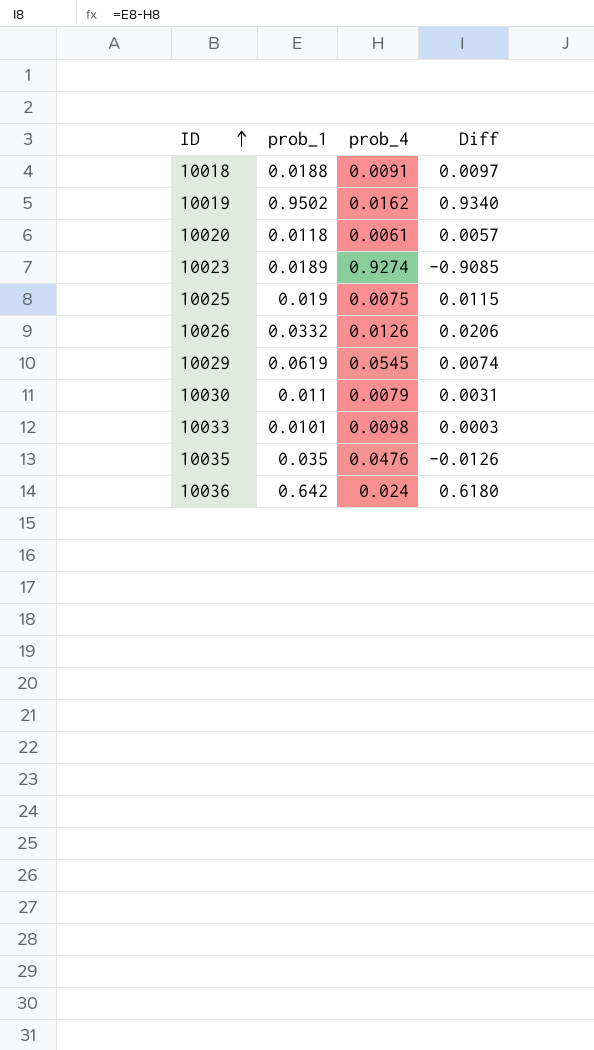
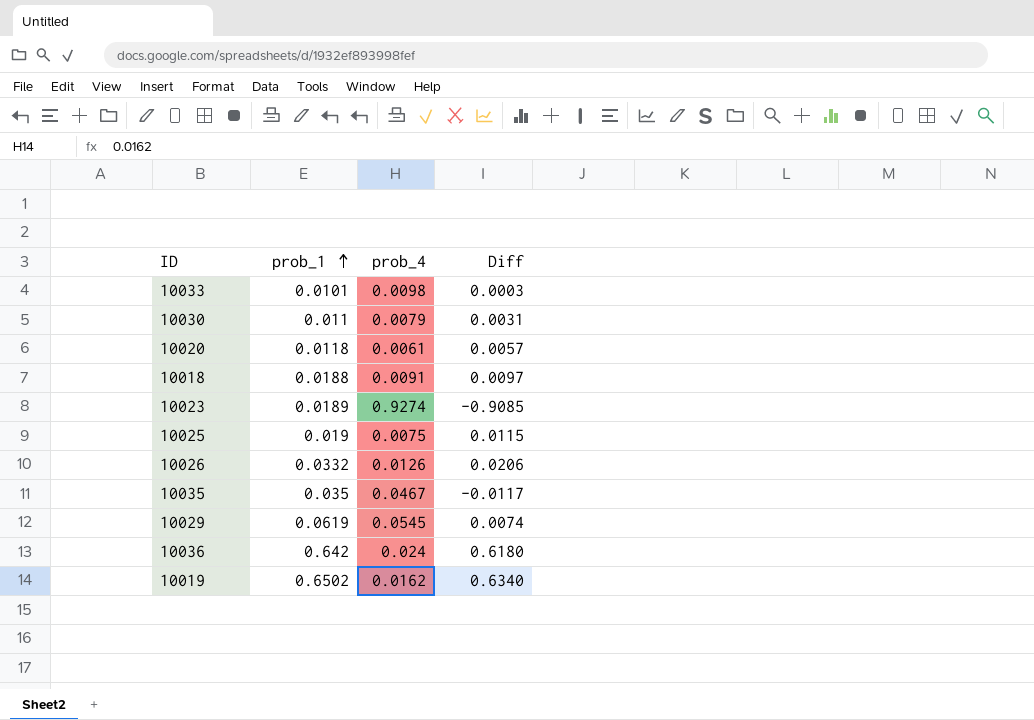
row order: ID ascending -> prob_1 ascending
10035 | prob_4: 0.0476 -> 0.0467
10035 | Diff: -0.0126 -> -0.0117
10019 | prob_1: 0.9502 -> 0.6502
10019 | Diff: 0.9340 -> 0.6340

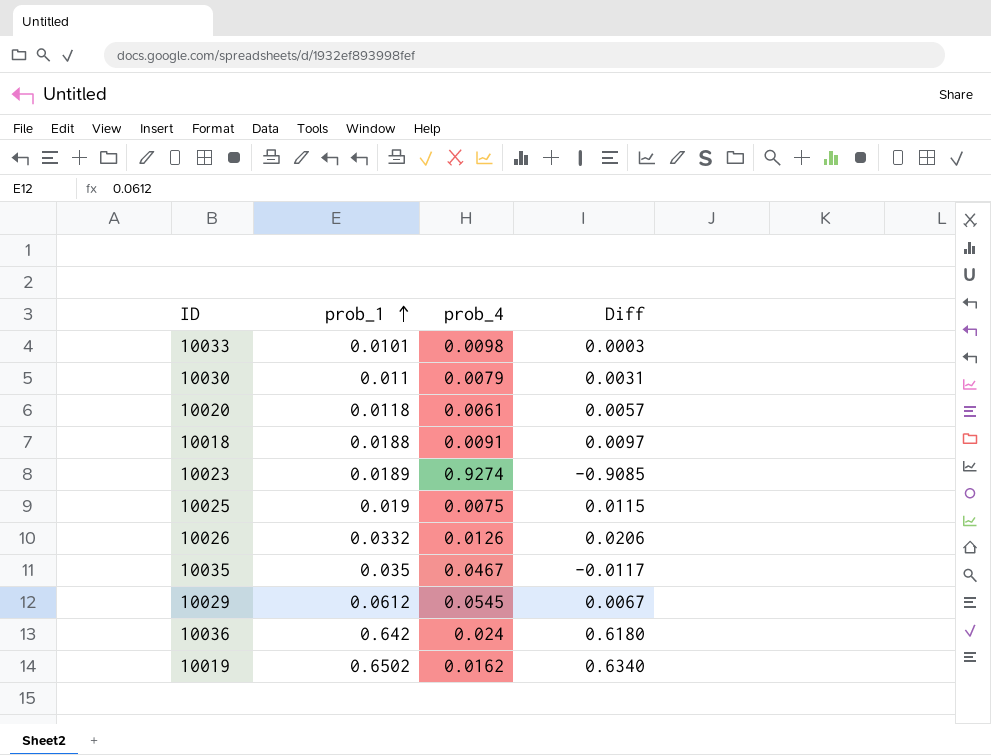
10029 | prob_1: 0.0619 -> 0.0612
10029 | Diff: 0.0074 -> 0.0067

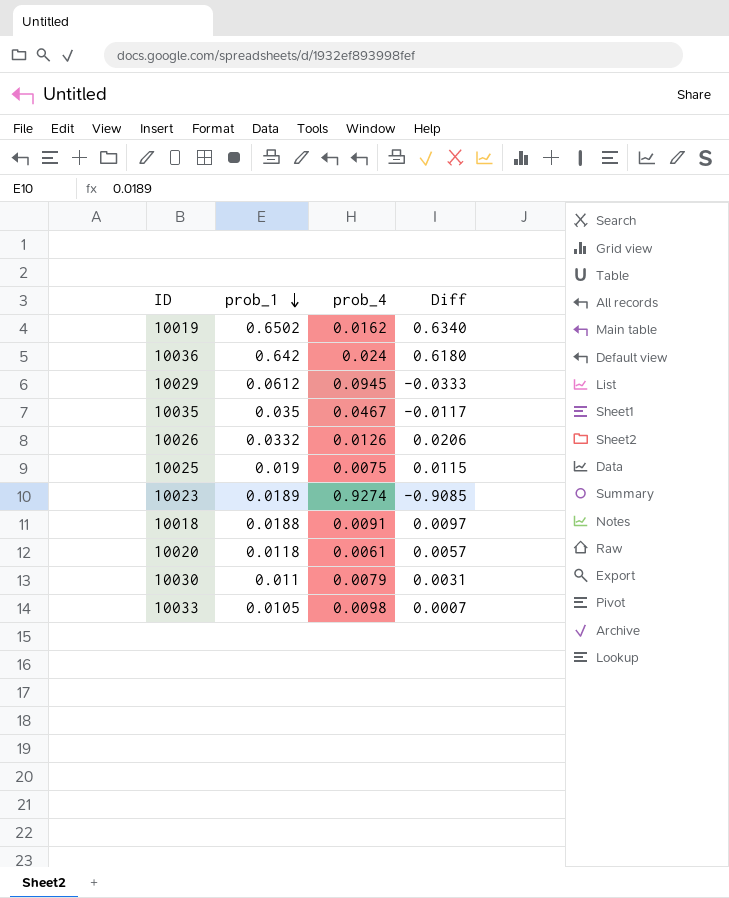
row order: prob_1 ascending -> prob_1 descending
10029 | prob_4: 0.0545 -> 0.0945
10029 | Diff: 0.0067 -> -0.0333
10033 | prob_1: 0.0101 -> 0.0105
10033 | Diff: 0.0003 -> 0.0007

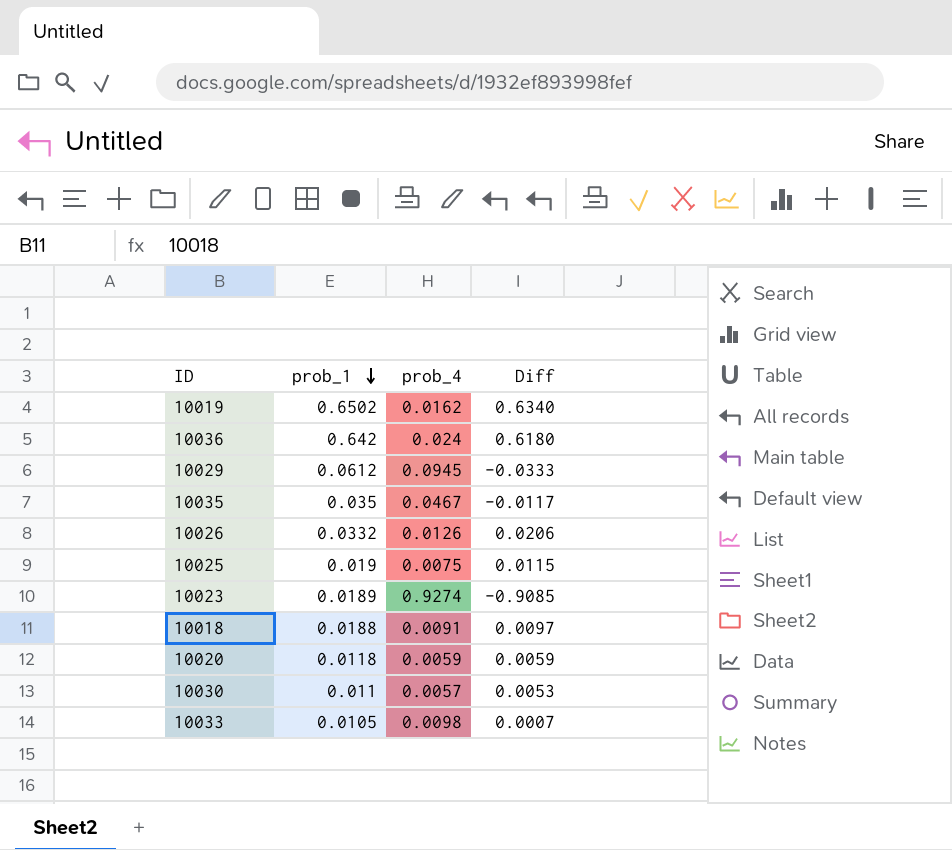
10020 | prob_4: 0.0061 -> 0.0059
10020 | Diff: 0.0057 -> 0.0059
10030 | prob_4: 0.0079 -> 0.0057
10030 | Diff: 0.0031 -> 0.0053

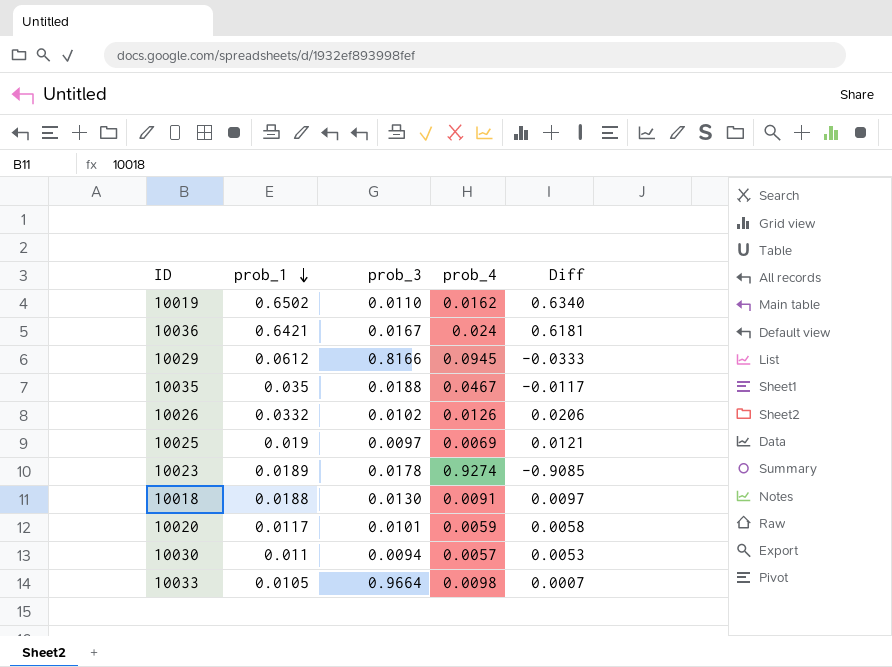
column prob_3 | position: none -> 3
10036 | prob_1: 0.642 -> 0.6421
10036 | Diff: 0.6180 -> 0.6181
10025 | prob_4: 0.0075 -> 0.0069
10025 | Diff: 0.0115 -> 0.0121
10020 | prob_1: 0.0118 -> 0.0117
10020 | Diff: 0.0059 -> 0.0058

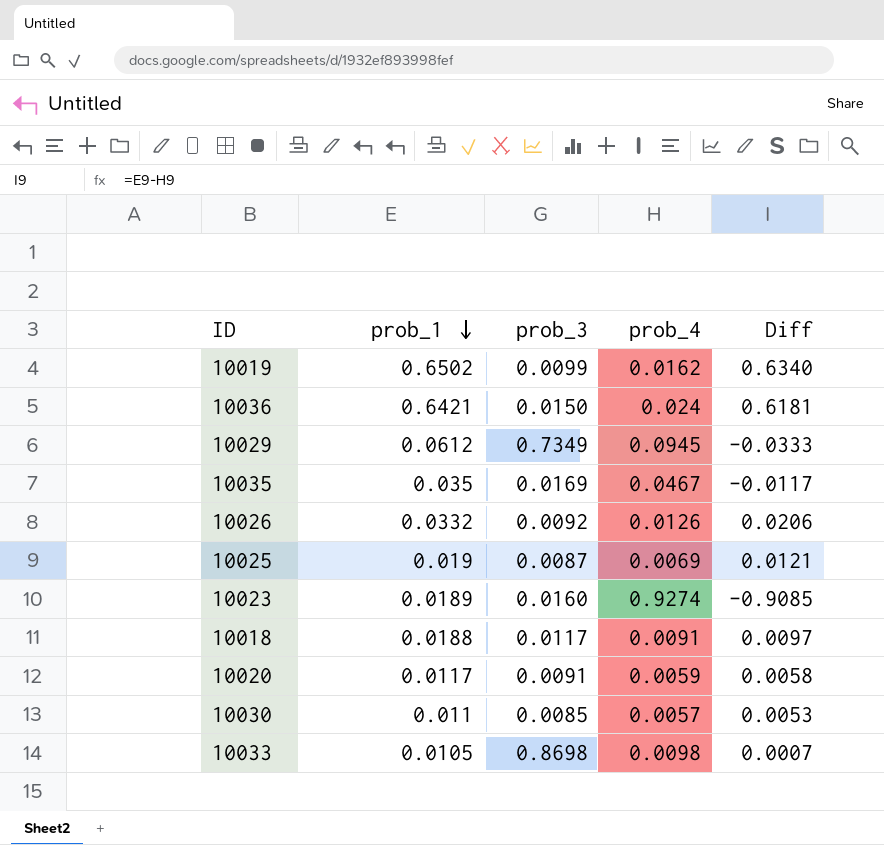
10019 | prob_3: 0.0110 -> 0.0099
10036 | prob_3: 0.0167 -> 0.0150
10029 | prob_3: 0.8166 -> 0.7349
10035 | prob_3: 0.0188 -> 0.0169
10026 | prob_3: 0.0102 -> 0.0092
10025 | prob_3: 0.0097 -> 0.0087
10023 | prob_3: 0.0178 -> 0.0160
10018 | prob_3: 0.0130 -> 0.0117
10020 | prob_3: 0.0101 -> 0.0091
10030 | prob_3: 0.0094 -> 0.0085
10033 | prob_3: 0.9664 -> 0.8698

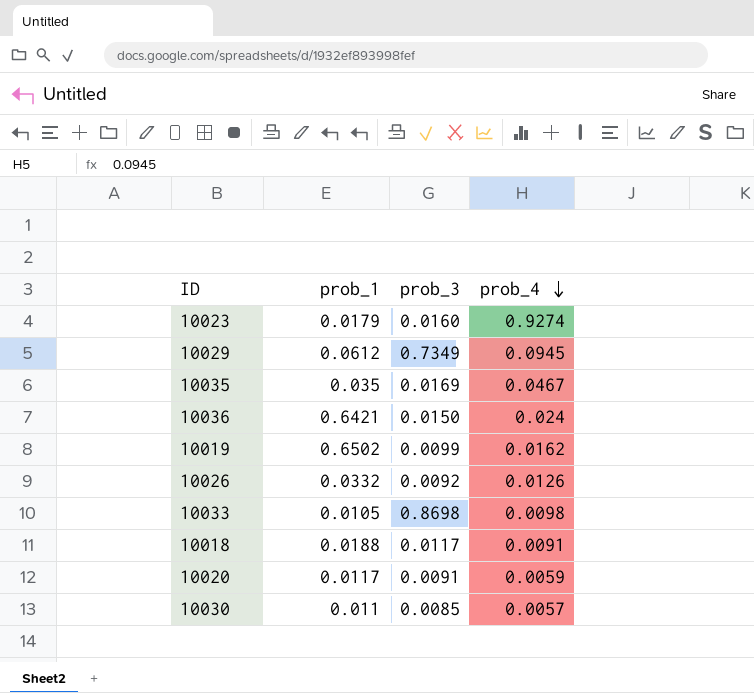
row order: prob_1 descending -> prob_4 descending
column Diff | formula: [prob_1] - [prob_4] -> none
row 10025: 0.019 | 0.0087 | 0.0069 | 0.0121 -> none
10023 | prob_1: 0.0189 -> 0.0179

